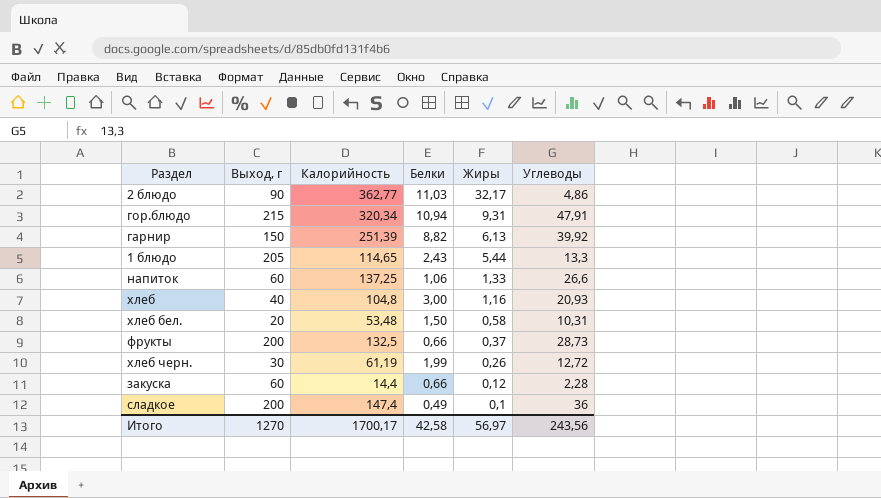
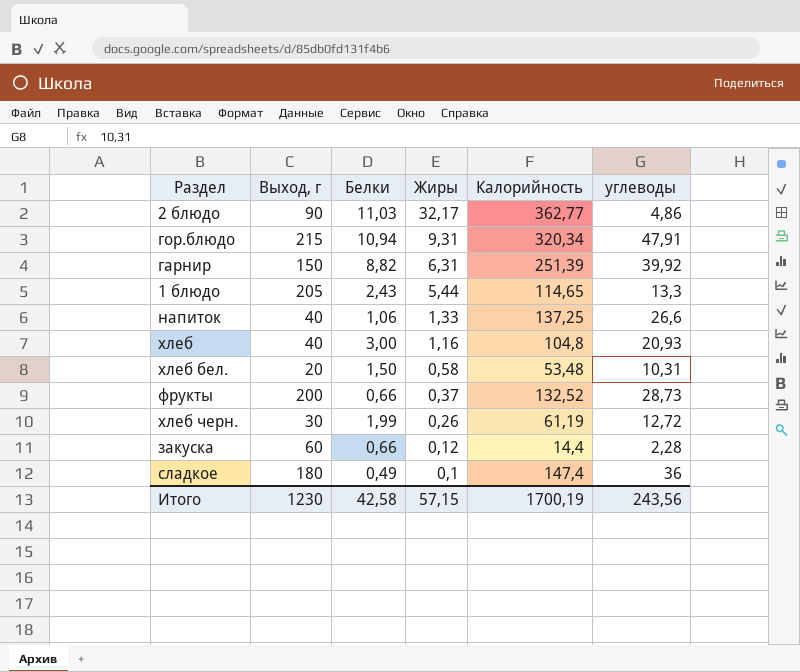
column Калорийность | position: 3 -> 5
column name: Углеводы -> углеводы
гарнир | Жиры: 6,13 -> 6,31
напиток | Выход, г: 60 -> 40
фрукты | Калорийность: 132,5 -> 132,52
сладкое | Выход, г: 200 -> 180
Итого | Выход, г: 1270 -> 1230
Итого | Жиры: 56,97 -> 57,15
Итого | Калорийность: 1700,17 -> 1700,19

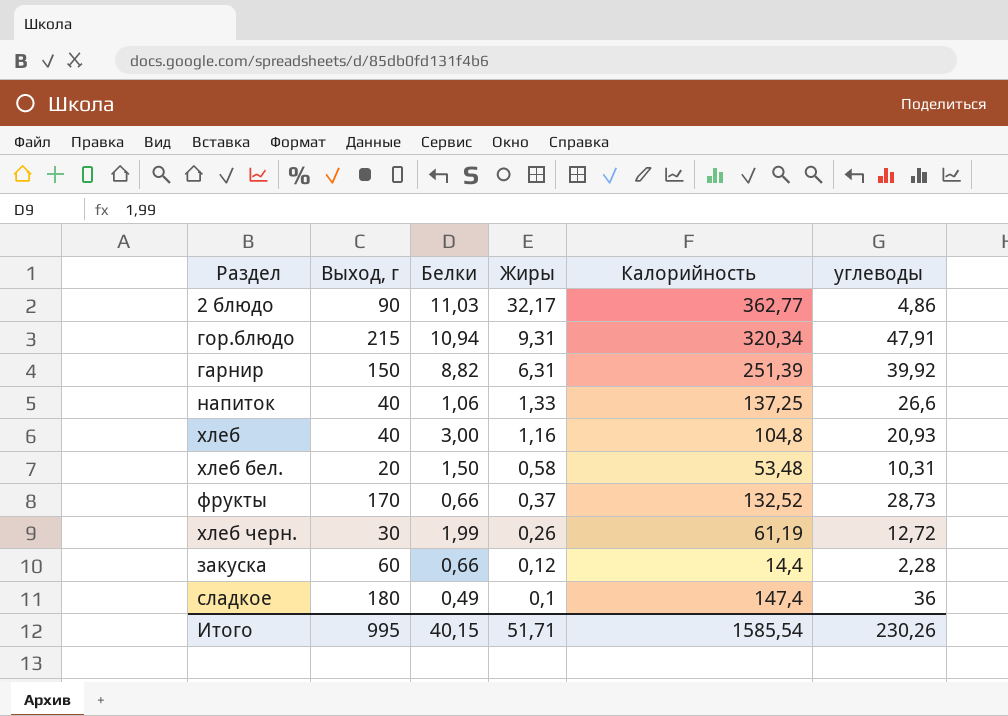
row 1 блюдо: 205 | 2,43 | 5,44 | 114,65 | 13,3 -> none
фрукты | Выход, г: 200 -> 170
Итого | Выход, г: 1230 -> 995
Итого | Белки: 42,58 -> 40,15
Итого | Жиры: 57,15 -> 51,71
Итого | Калорийность: 1700,19 -> 1585,54
Итого | углеводы: 243,56 -> 230,26

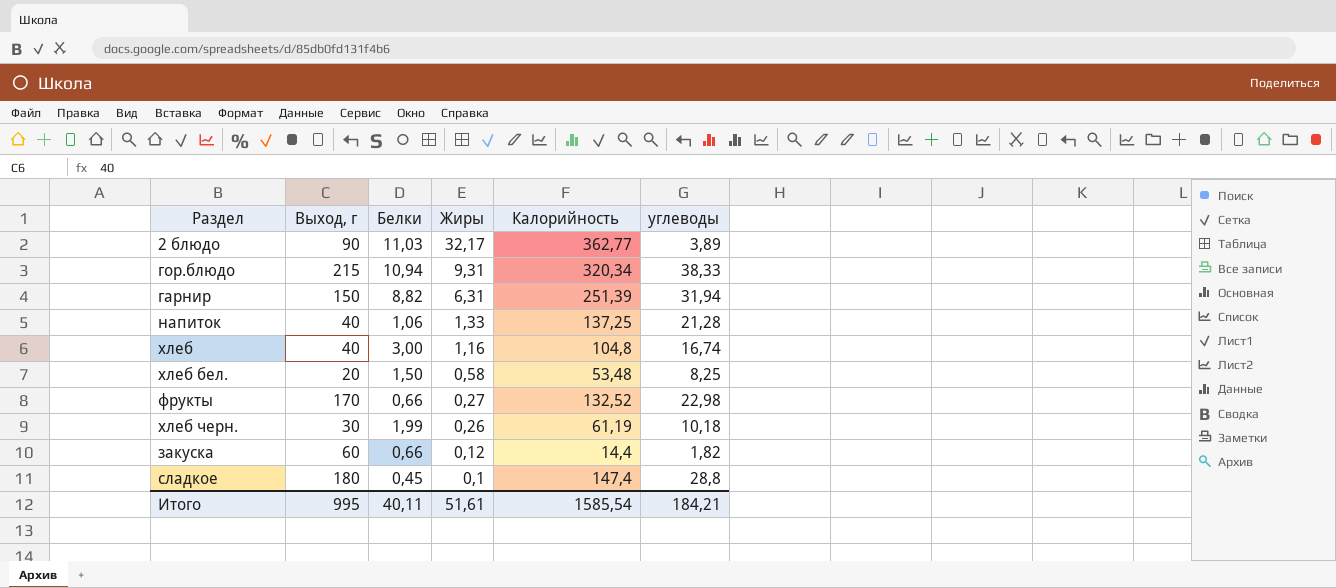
2 блюдо | углеводы: 4,86 -> 3,89
гор.блюдо | углеводы: 47,91 -> 38,33
гарнир | углеводы: 39,92 -> 31,94
напиток | углеводы: 26,6 -> 21,28
хлеб | углеводы: 20,93 -> 16,74
хлеб бел. | углеводы: 10,31 -> 8,25
фрукты | Жиры: 0,37 -> 0,27
фрукты | углеводы: 28,73 -> 22,98
хлеб черн. | углеводы: 12,72 -> 10,18
закуска | углеводы: 2,28 -> 1,82
сладкое | Белки: 0,49 -> 0,45
сладкое | углеводы: 36 -> 28,8
Итого | Белки: 40,15 -> 40,11
Итого | Жиры: 51,71 -> 51,61
Итого | углеводы: 230,26 -> 184,21

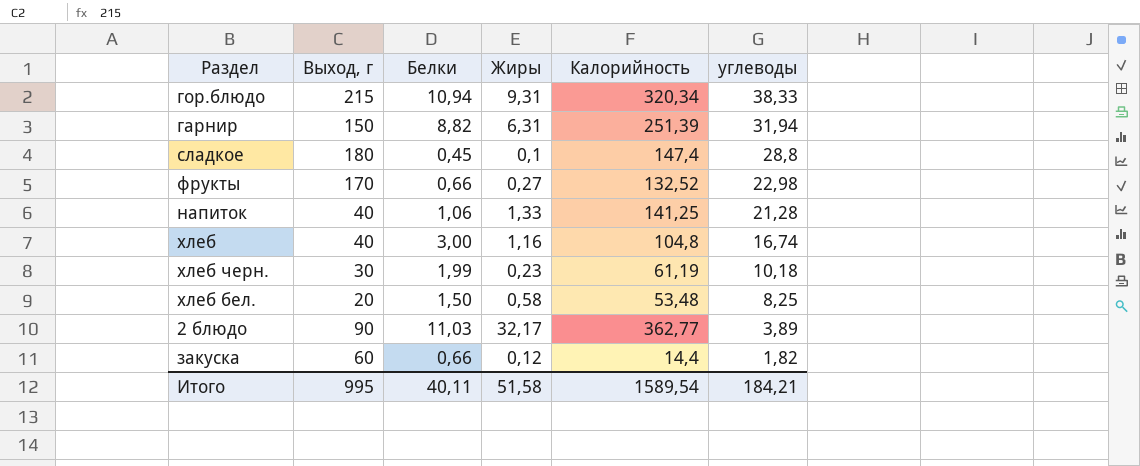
row order: Жиры descending -> углеводы descending
напиток | Калорийность: 137,25 -> 141,25
хлеб черн. | Жиры: 0,26 -> 0,23
Итого | Жиры: 51,61 -> 51,58
Итого | Калорийность: 1585,54 -> 1589,54

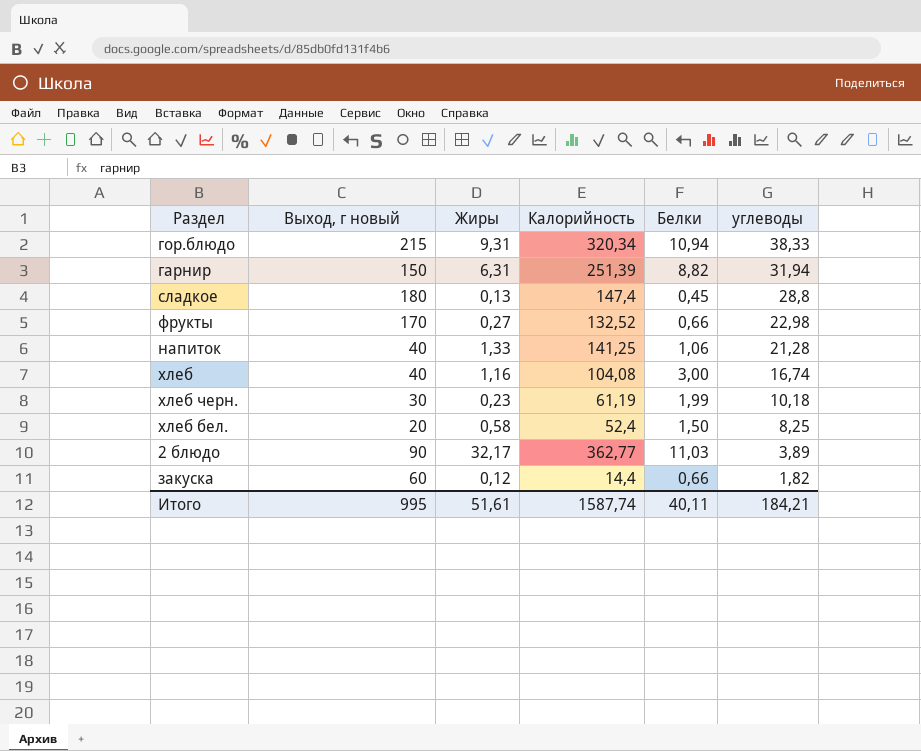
column name: Выход, г -> Выход, г новый
column Белки | position: 3 -> 5
сладкое | Жиры: 0,1 -> 0,13
хлеб | Калорийность: 104,8 -> 104,08
хлеб бел. | Калорийность: 53,48 -> 52,4
Итого | Жиры: 51,58 -> 51,61
Итого | Калорийность: 1589,54 -> 1587,74

